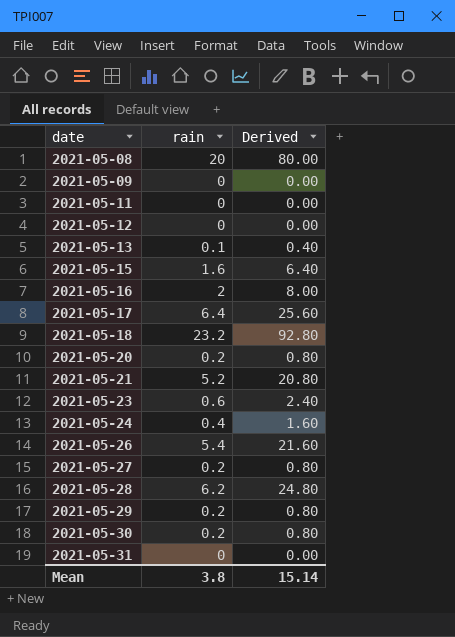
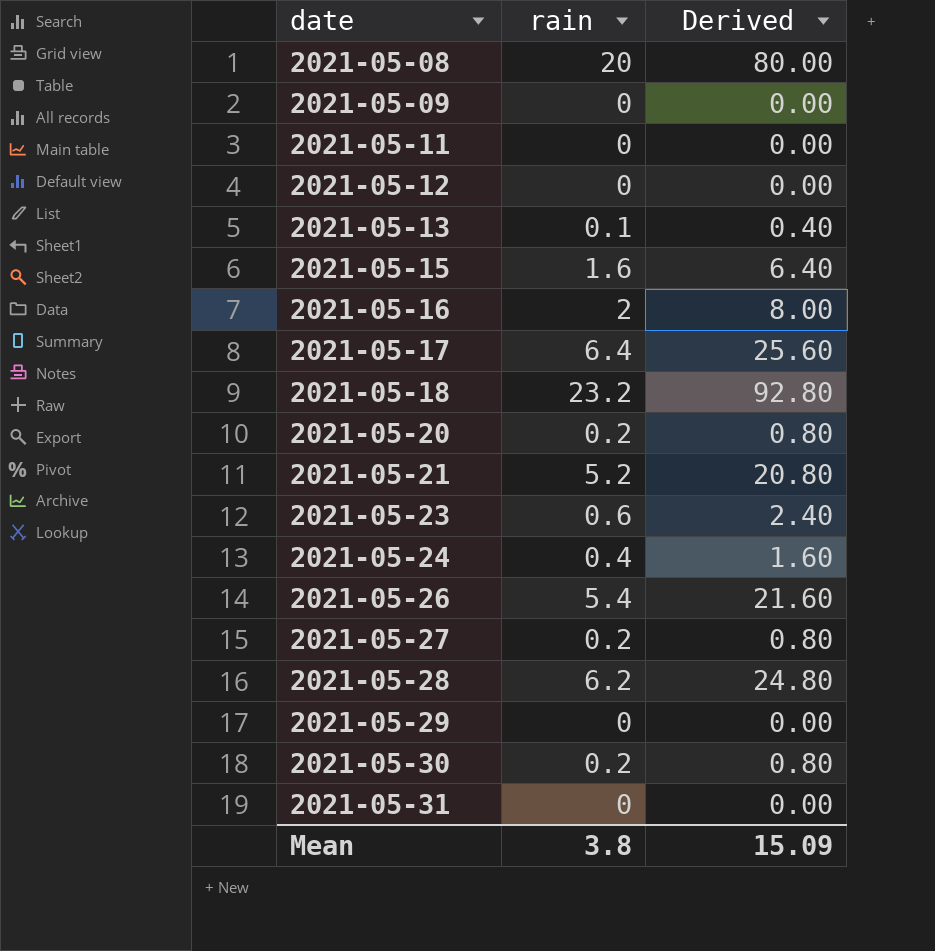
2021-05-29 | rain: 0.2 -> 0
2021-05-29 | Derived: 0.80 -> 0.00
Mean | Derived: 15.14 -> 15.09

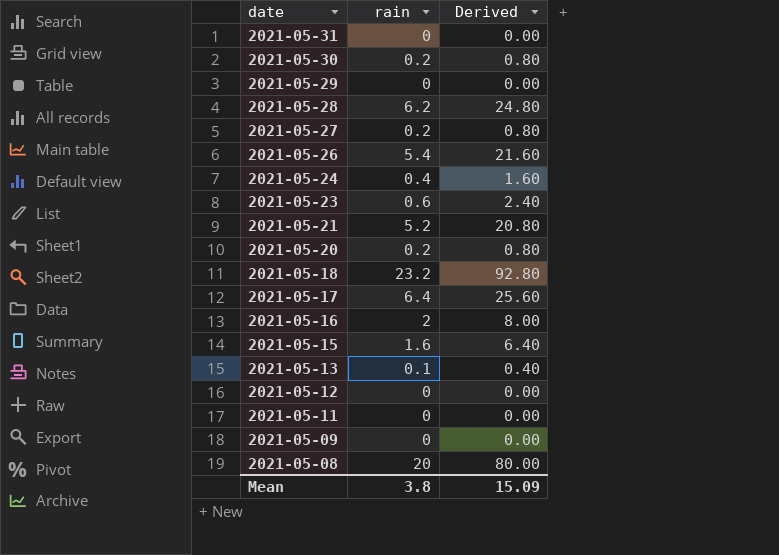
row order: date ascending -> date descending

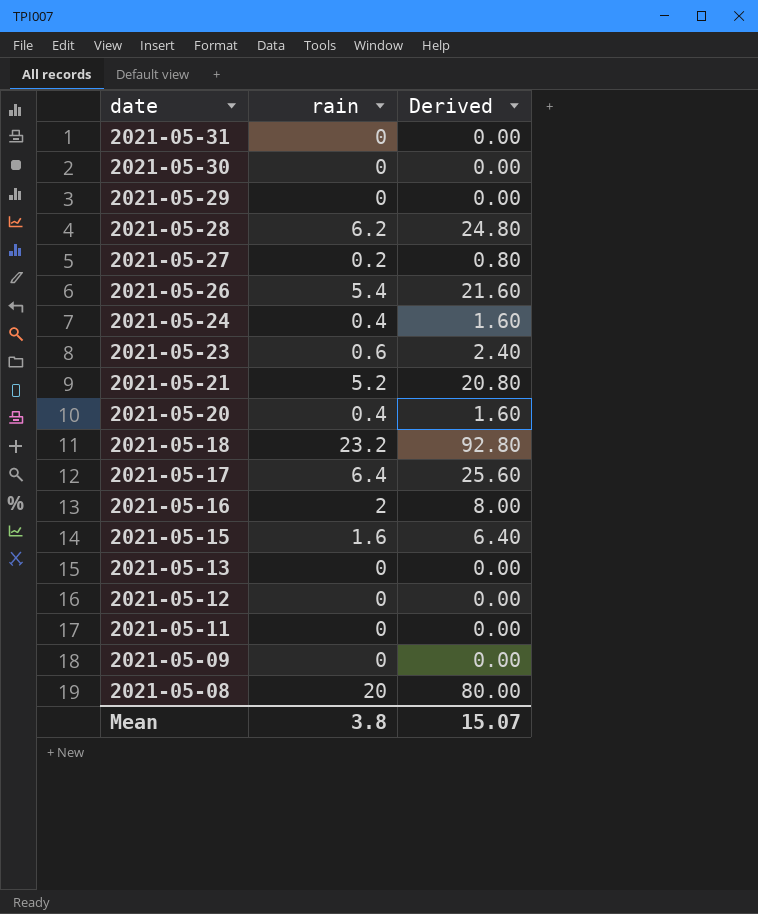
2021-05-30 | rain: 0.2 -> 0
2021-05-30 | Derived: 0.80 -> 0.00
2021-05-20 | rain: 0.2 -> 0.4
2021-05-20 | Derived: 0.80 -> 1.60
2021-05-13 | rain: 0.1 -> 0
2021-05-13 | Derived: 0.40 -> 0.00
Mean | Derived: 15.09 -> 15.07

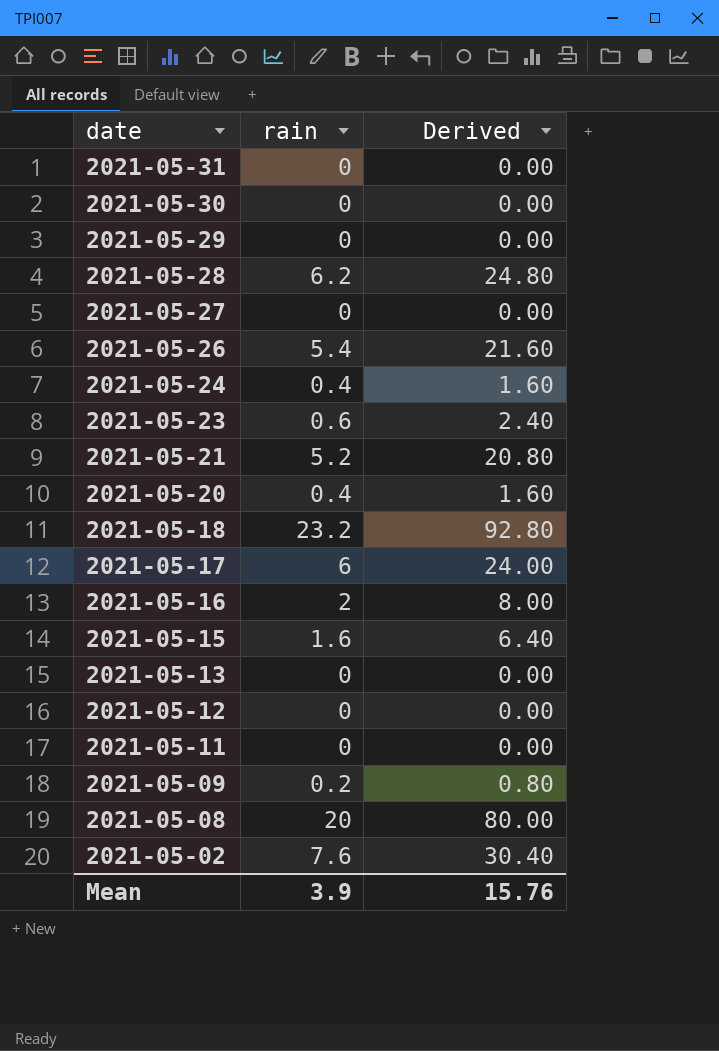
2021-05-27 | rain: 0.2 -> 0
2021-05-27 | Derived: 0.80 -> 0.00
2021-05-17 | rain: 6.4 -> 6
2021-05-17 | Derived: 25.60 -> 24.00
2021-05-09 | rain: 0 -> 0.2
2021-05-09 | Derived: 0.00 -> 0.80
row 2021-05-02: none -> 7.6 | 30.40
Mean | rain: 3.8 -> 3.9
Mean | Derived: 15.07 -> 15.76

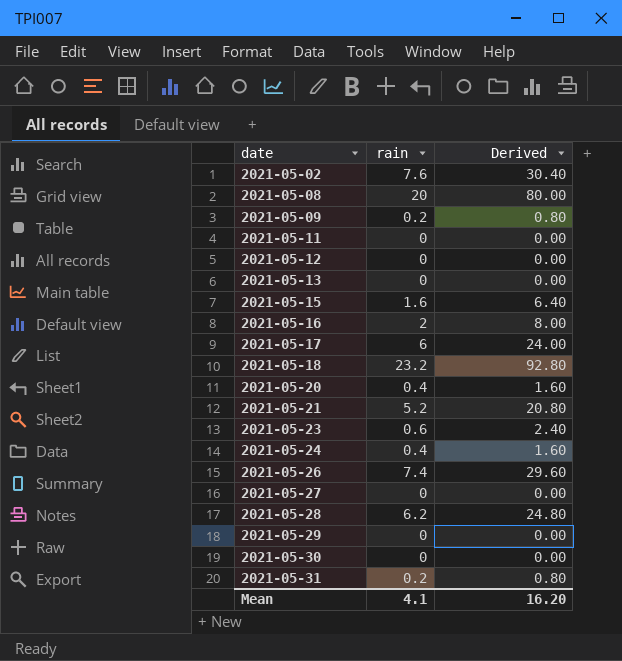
row order: date descending -> date ascending
2021-05-26 | rain: 5.4 -> 7.4
2021-05-26 | Derived: 21.60 -> 29.60
2021-05-31 | rain: 0 -> 0.2
2021-05-31 | Derived: 0.00 -> 0.80
Mean | rain: 3.9 -> 4.1
Mean | Derived: 15.76 -> 16.20

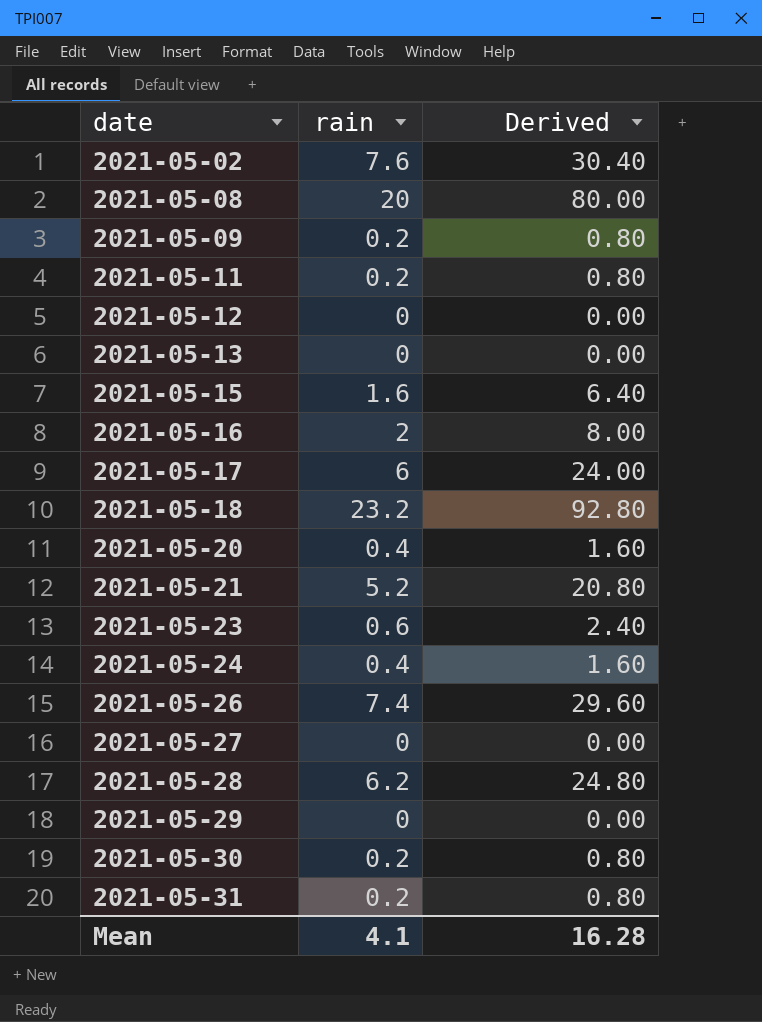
2021-05-11 | rain: 0 -> 0.2
2021-05-11 | Derived: 0.00 -> 0.80
2021-05-30 | rain: 0 -> 0.2
2021-05-30 | Derived: 0.00 -> 0.80
Mean | Derived: 16.20 -> 16.28

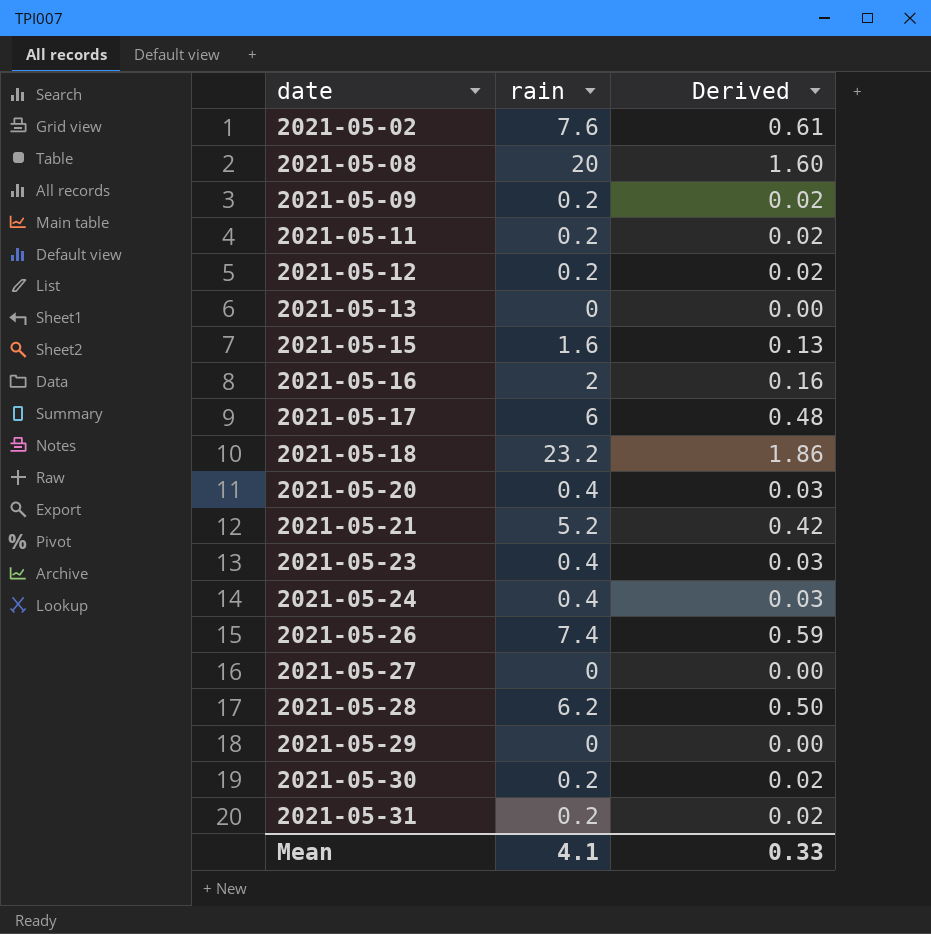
column Derived | formula: [rain] * 4 -> [rain] * 0.08
2021-05-12 | rain: 0 -> 0.2
2021-05-23 | rain: 0.6 -> 0.4
Mean | Derived: 16.28 -> 0.33

